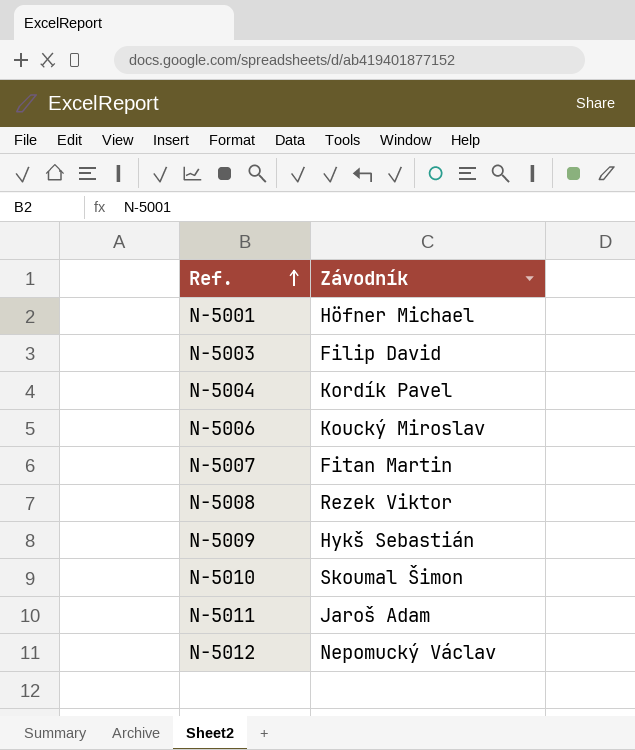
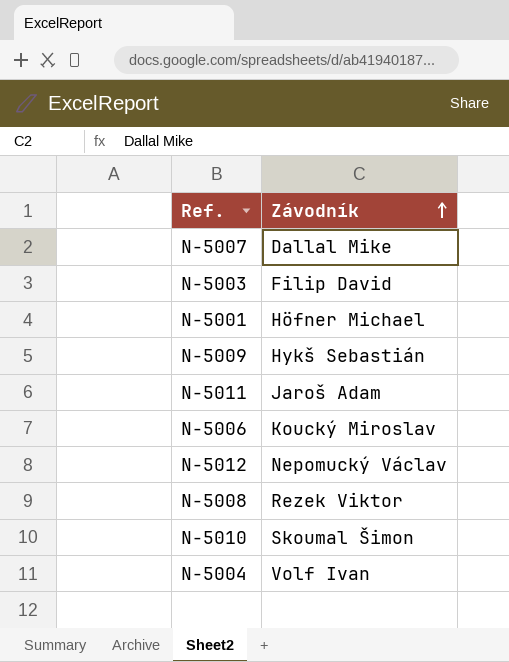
row order: Ref. ascending -> Závodník ascending
N-5007 | Závodník: Fitan Martin -> Dallal Mike
N-5004 | Závodník: Kordík Pavel -> Volf Ivan

